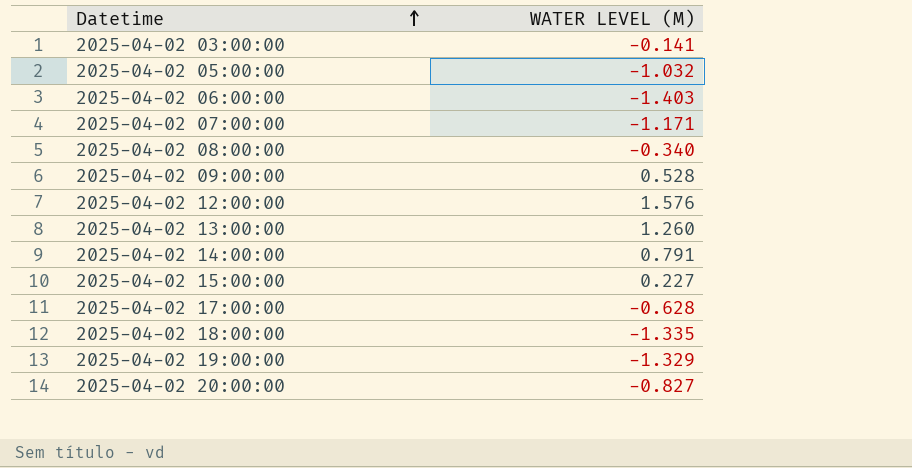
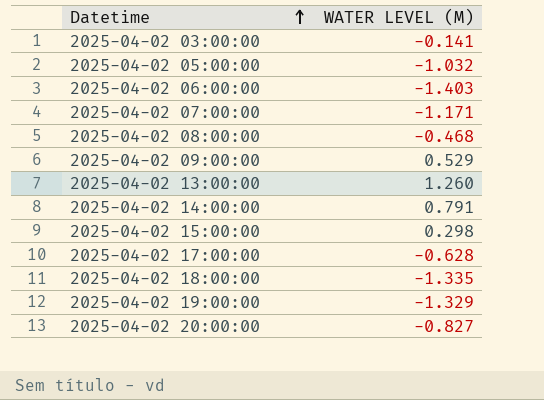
row 2025-04-02 12:00:00: 1.576 -> none
2025-04-02 08:00:00 | WATER LEVEL (M): -0.340 -> -0.468
2025-04-02 09:00:00 | WATER LEVEL (M): 0.528 -> 0.529
2025-04-02 15:00:00 | WATER LEVEL (M): 0.227 -> 0.298

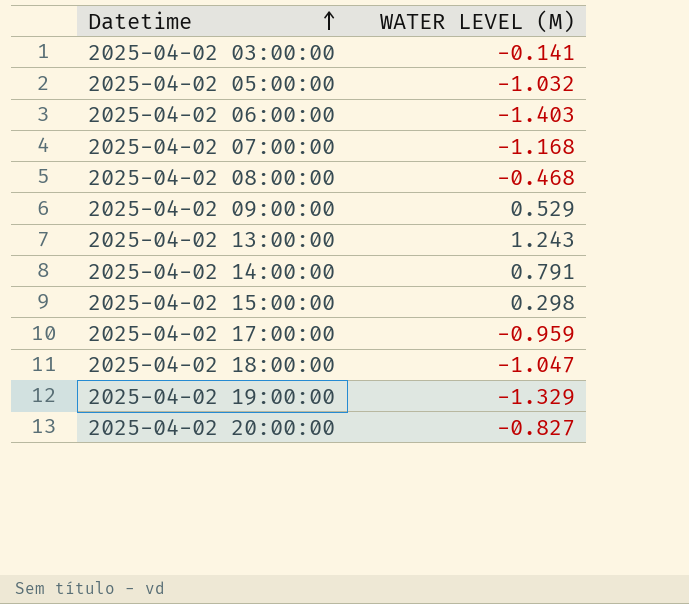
2025-04-02 07:00:00 | WATER LEVEL (M): -1.171 -> -1.168
2025-04-02 13:00:00 | WATER LEVEL (M): 1.260 -> 1.243
2025-04-02 17:00:00 | WATER LEVEL (M): -0.628 -> -0.959
2025-04-02 18:00:00 | WATER LEVEL (M): -1.335 -> -1.047

